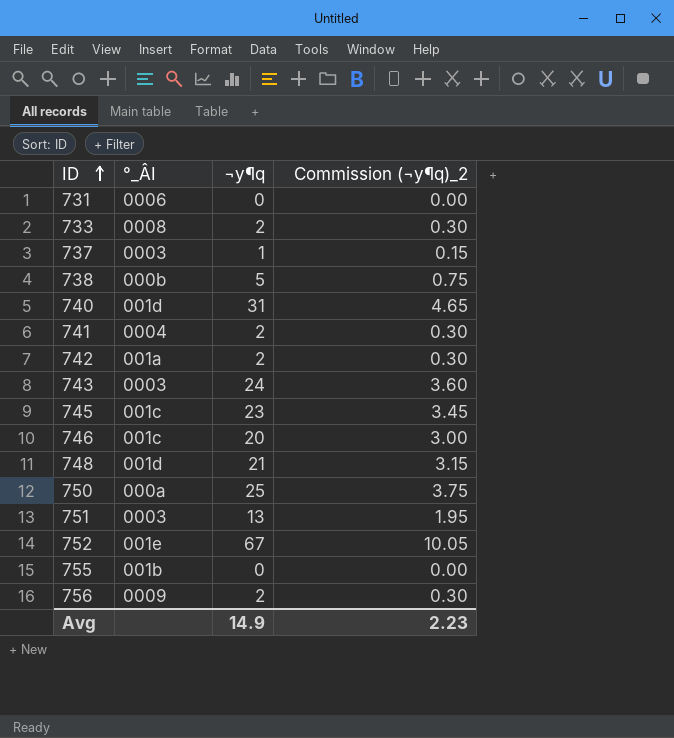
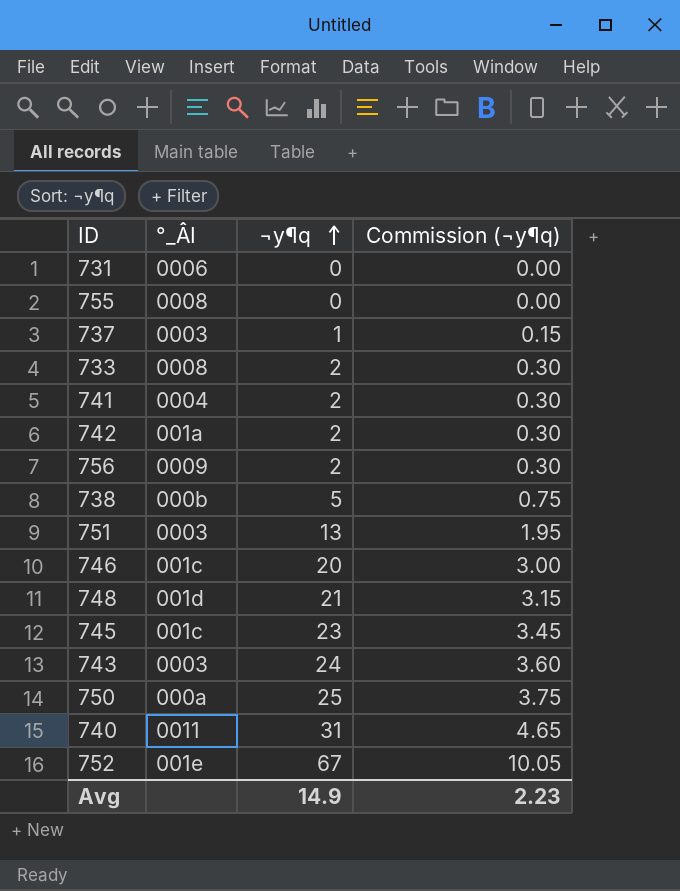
row order: ID ascending -> ¬y¶q ascending
column name: Commission (¬y¶q)_2 -> Commission (¬y¶q)
755 | °_ÂI: 001b -> 0008
740 | °_ÂI: 001d -> 0011

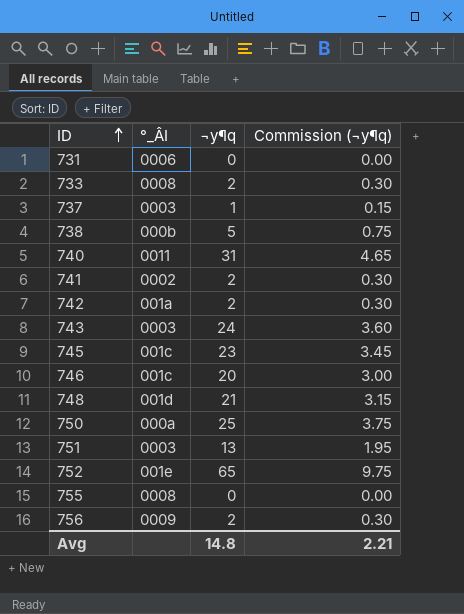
row order: ¬y¶q ascending -> ID ascending
741 | °_ÂI: 0004 -> 0002
752 | ¬y¶q: 67 -> 65
752 | Commission (¬y¶q): 10.05 -> 9.75
Avg | ¬y¶q: 14.9 -> 14.8
Avg | Commission (¬y¶q): 2.23 -> 2.21

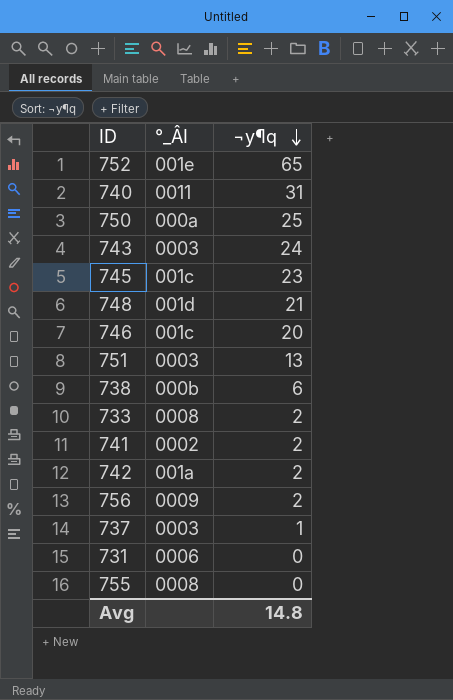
row order: ID ascending -> ¬y¶q descending
column Commission (¬y¶q) | formula: [¬y¶q] * 0.15 -> none
738 | ¬y¶q: 5 -> 6

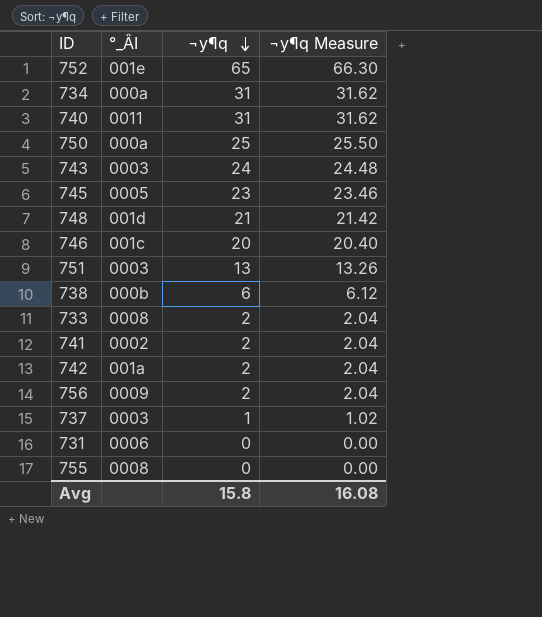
column ¬y¶q Measure | formula: none -> [¬y¶q] * 1.02
row 734: none -> 000a | 31 | 31.62
745 | °_ÂI: 001c -> 0005
Avg | ¬y¶q: 14.8 -> 15.8

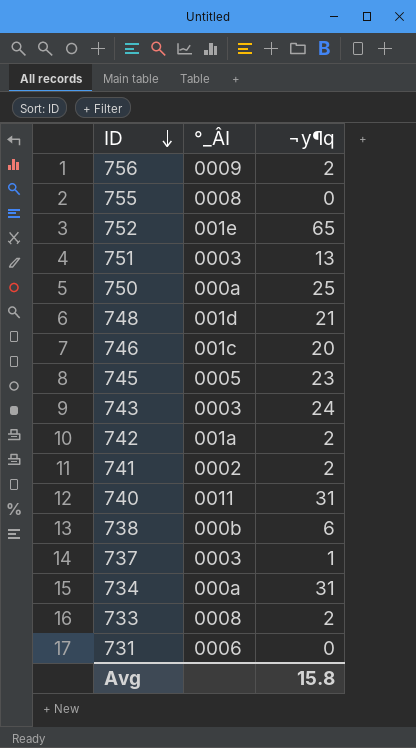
row order: ¬y¶q descending -> ID descending
column ¬y¶q Measure | formula: [¬y¶q] * 1.02 -> none

